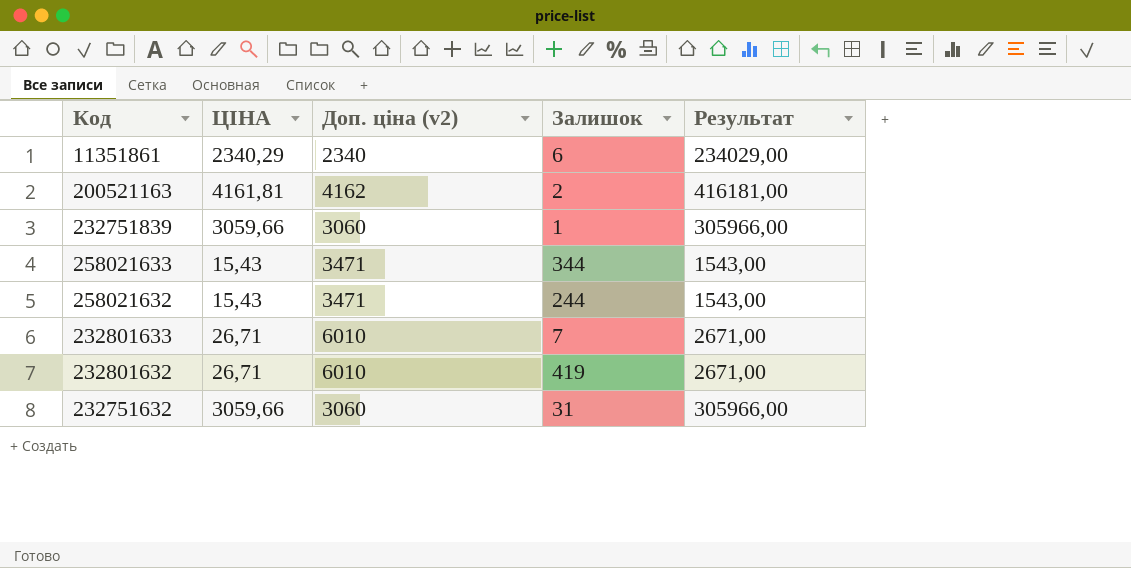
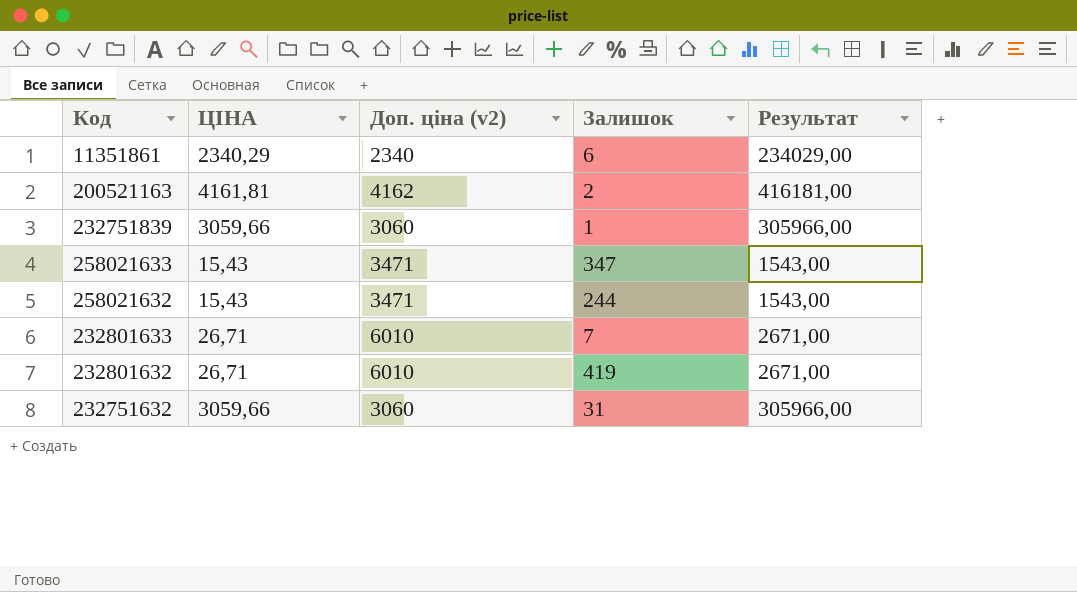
258021633 | Залишок: 344 -> 347

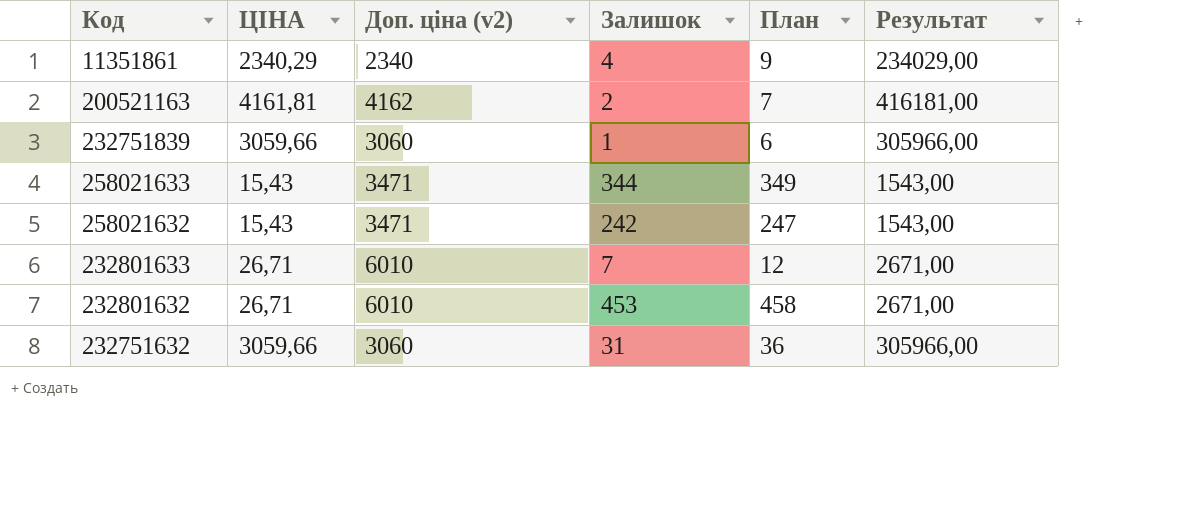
column План | formula: none -> [Залишок] + 5
11351861 | Залишок: 6 -> 4
258021633 | Залишок: 347 -> 344
258021632 | Залишок: 244 -> 242
232801632 | Залишок: 419 -> 453

